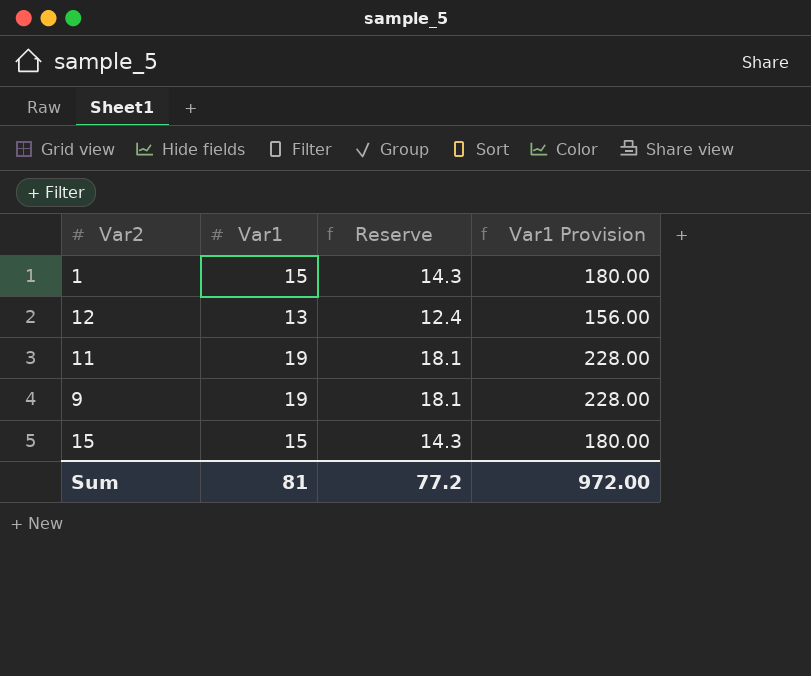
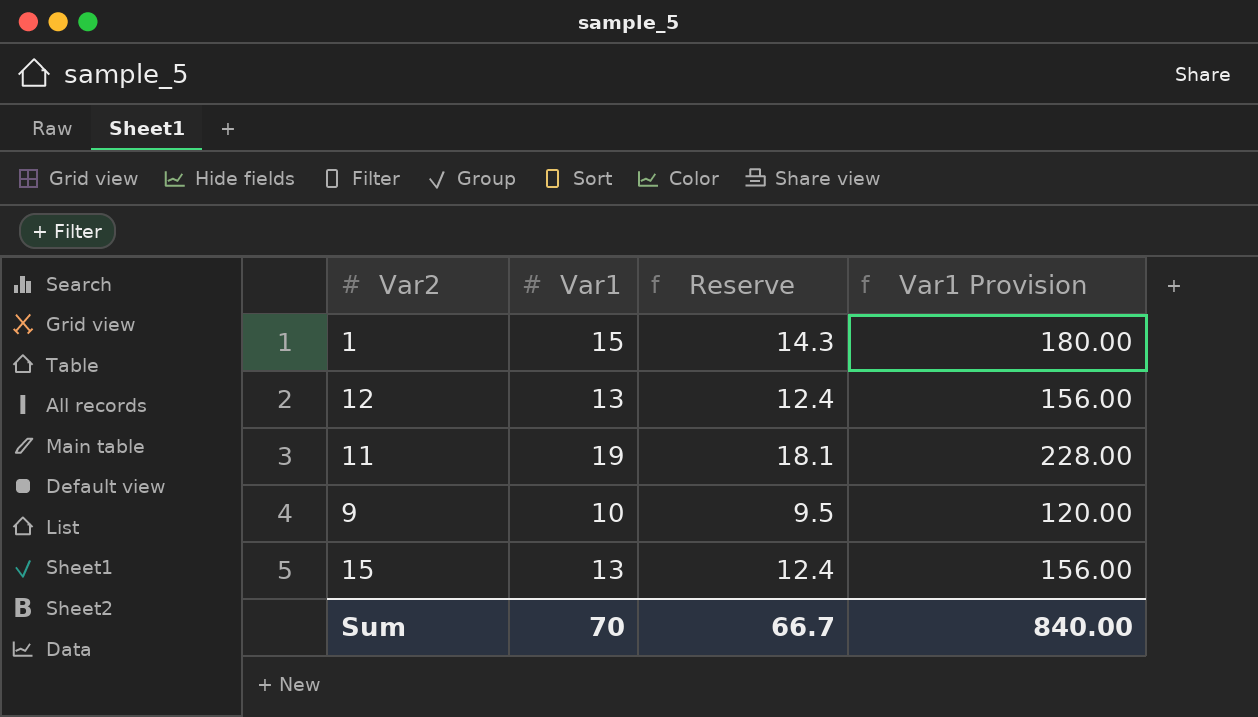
9 | Var1: 19 -> 10
9 | Reserve: 18.1 -> 9.5
9 | Var1 Provision: 228.00 -> 120.00
15 | Var1: 15 -> 13
15 | Reserve: 14.3 -> 12.4
15 | Var1 Provision: 180.00 -> 156.00
Sum | Var1: 81 -> 70
Sum | Reserve: 77.2 -> 66.7
Sum | Var1 Provision: 972.00 -> 840.00

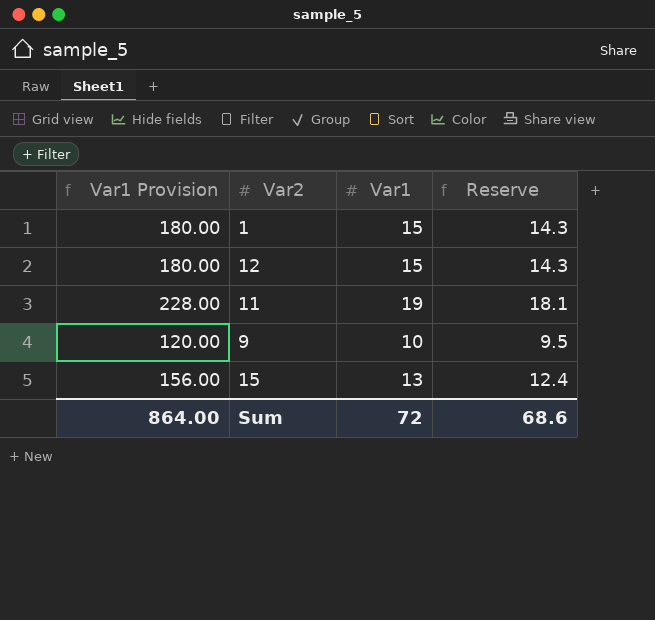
column Var1 Provision | position: 4 -> 1
12 | Var1 Provision: 156.00 -> 180.00
12 | Var1: 13 -> 15
12 | Reserve: 12.4 -> 14.3
Sum | Var1 Provision: 840.00 -> 864.00
Sum | Var1: 70 -> 72
Sum | Reserve: 66.7 -> 68.6

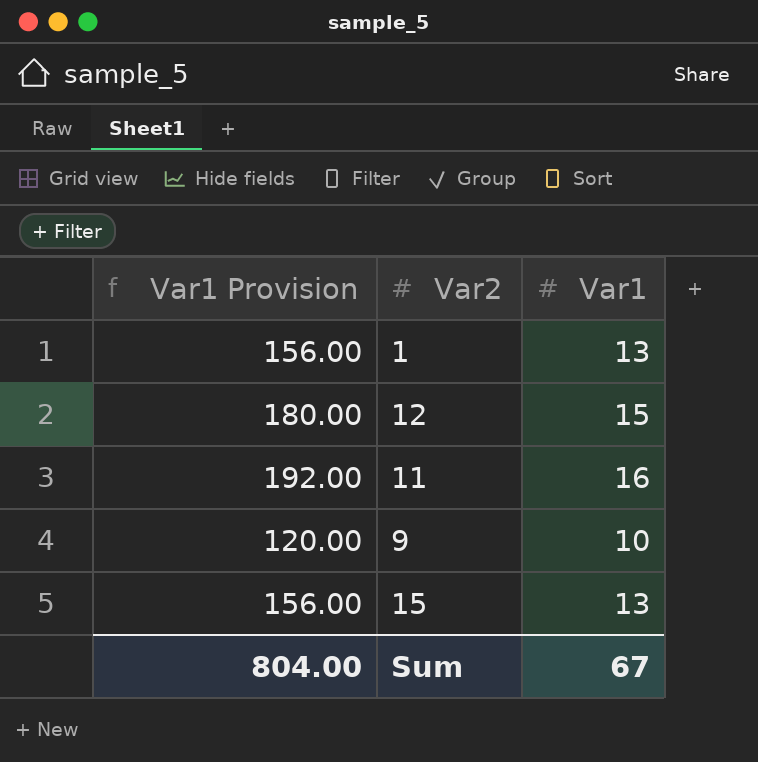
column Reserve | formula: [Var1] * 0.95 -> none
1 | Var1 Provision: 180.00 -> 156.00
1 | Var1: 15 -> 13
11 | Var1 Provision: 228.00 -> 192.00
11 | Var1: 19 -> 16
Sum | Var1 Provision: 864.00 -> 804.00
Sum | Var1: 72 -> 67

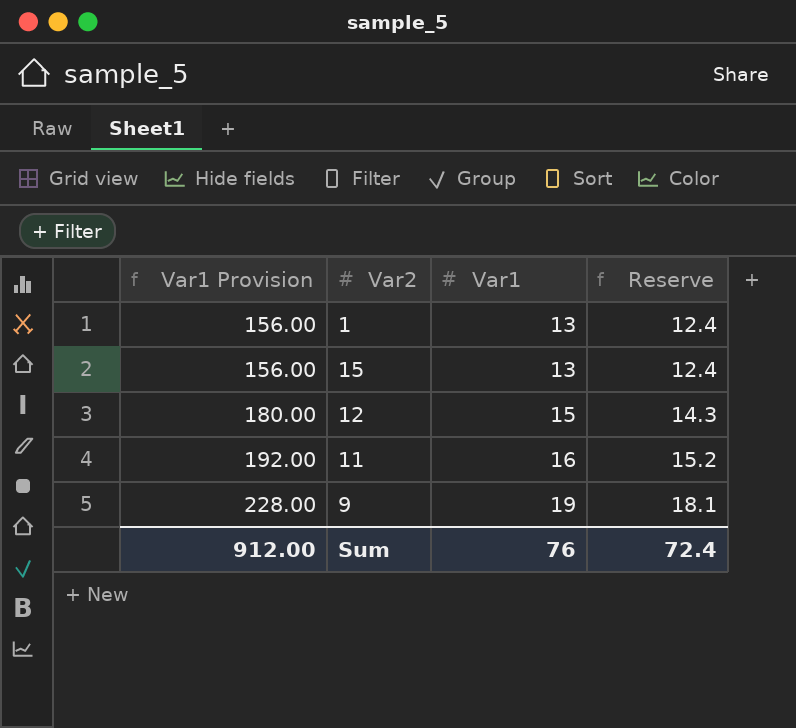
row order: none -> Var1 Provision ascending
column Reserve | formula: none -> [Var1] * 0.95
9 | Var1 Provision: 120.00 -> 228.00
9 | Var1: 10 -> 19
Sum | Var1 Provision: 804.00 -> 912.00
Sum | Var1: 67 -> 76

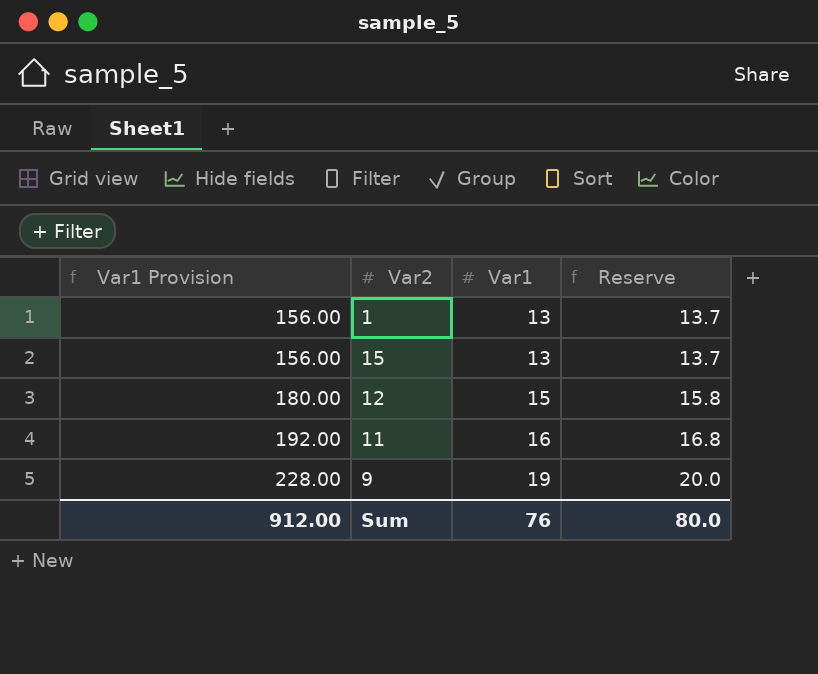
column Reserve | formula: [Var1] * 0.95 -> [Var1] * 1.05
Sum | Reserve: 72.4 -> 80.0

